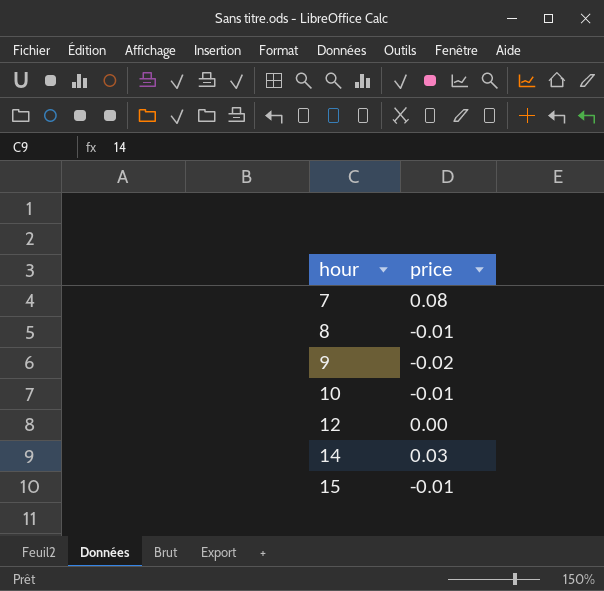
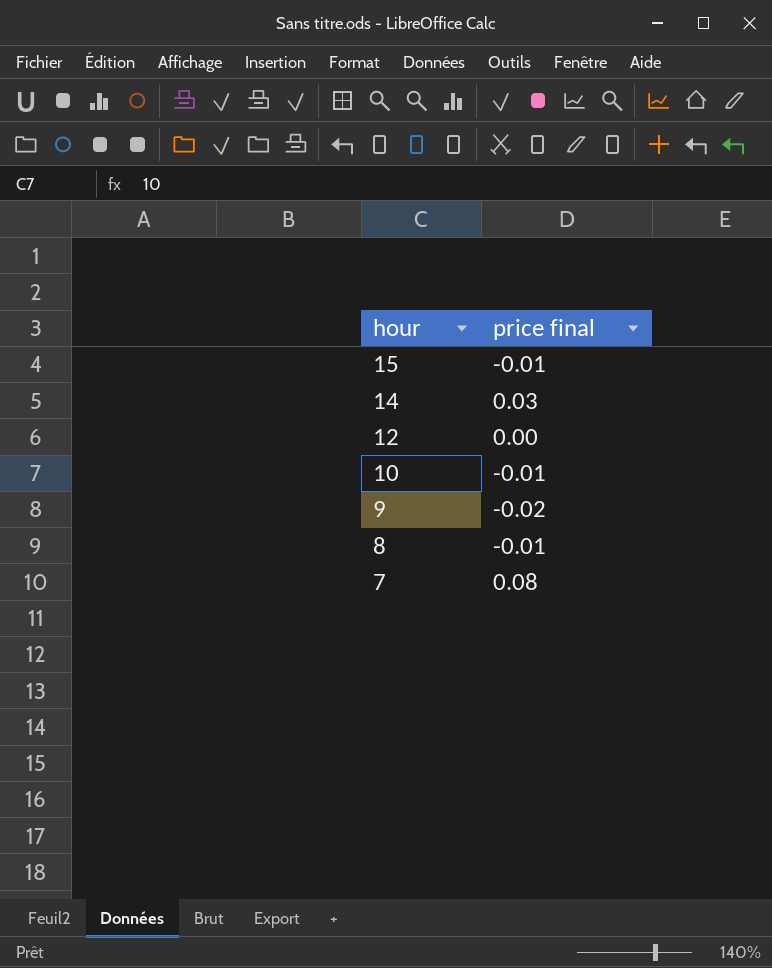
row order: hour ascending -> hour descending
column name: price -> price final

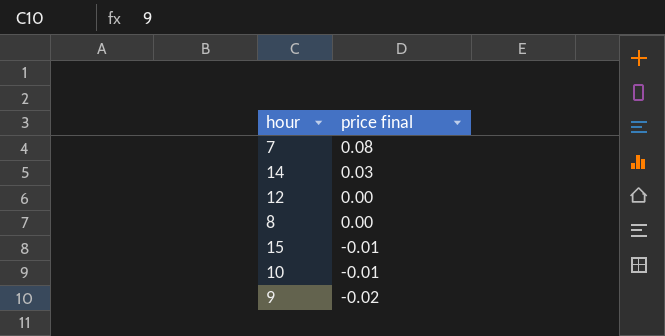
row order: hour descending -> price final descending
8 | price final: -0.01 -> 0.00

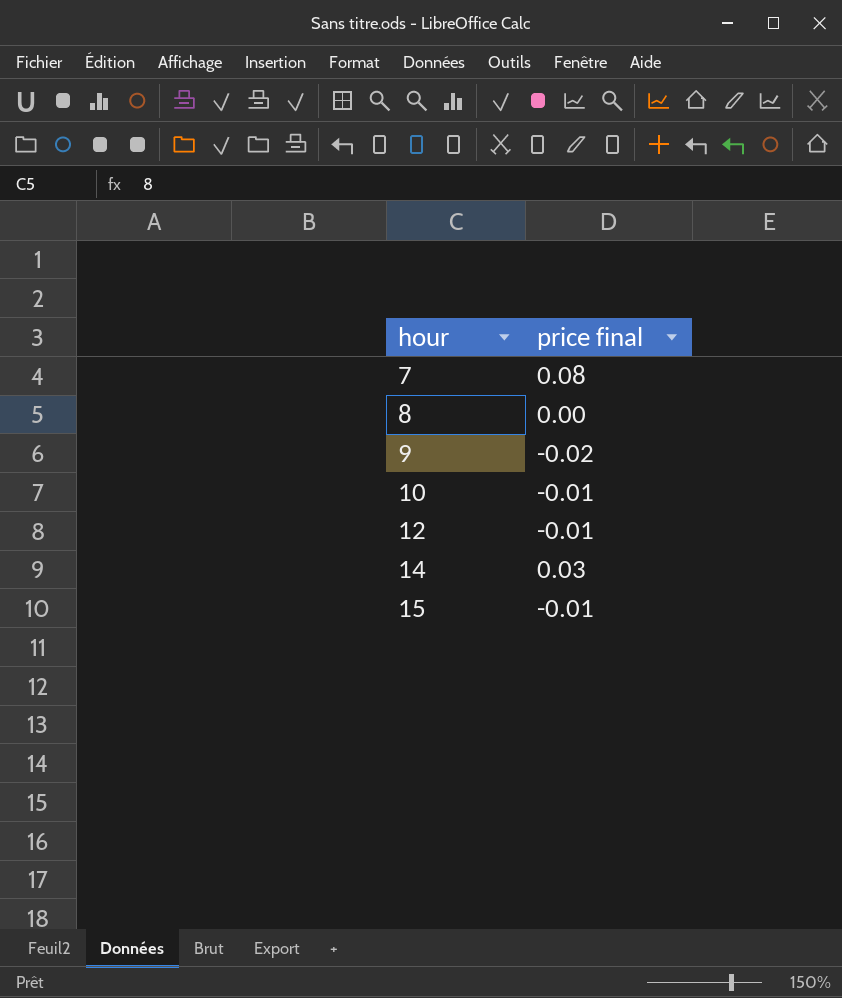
row order: price final descending -> hour ascending
12 | price final: 0.00 -> -0.01

